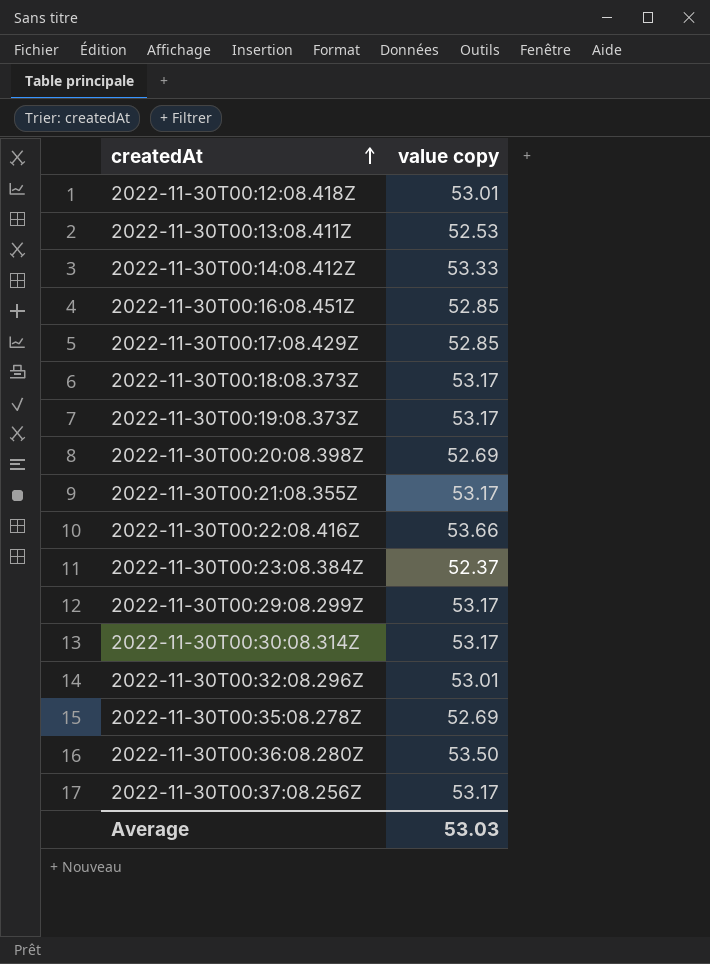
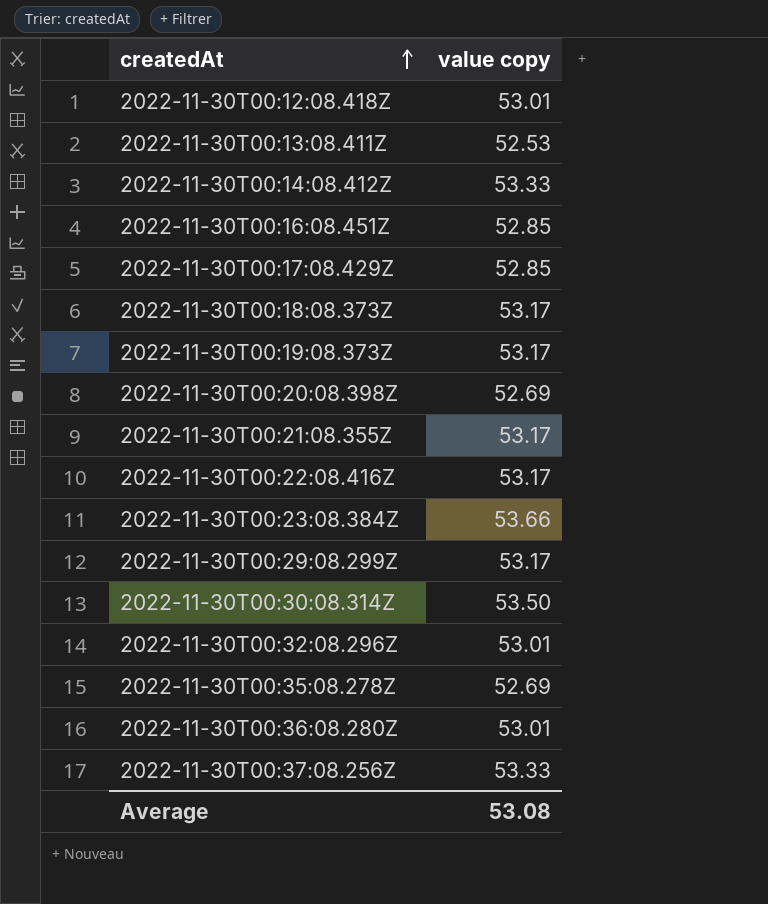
2022-11-30T00:22:08.416Z | value copy: 53.66 -> 53.17
2022-11-30T00:23:08.384Z | value copy: 52.37 -> 53.66
2022-11-30T00:30:08.314Z | value copy: 53.17 -> 53.50
2022-11-30T00:36:08.280Z | value copy: 53.50 -> 53.01
2022-11-30T00:37:08.256Z | value copy: 53.17 -> 53.33
Average | value copy: 53.03 -> 53.08

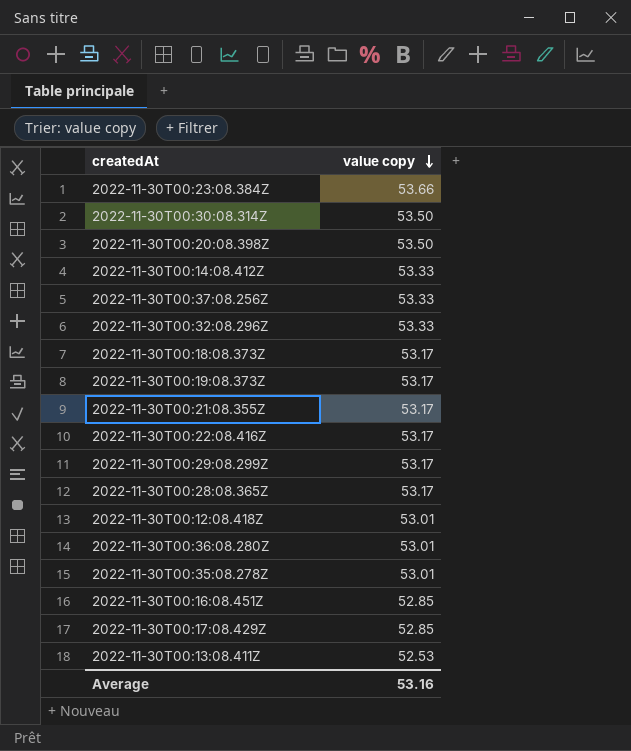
row order: createdAt ascending -> value copy descending
2022-11-30T00:20:08.398Z | value copy: 52.69 -> 53.50
2022-11-30T00:32:08.296Z | value copy: 53.01 -> 53.33
row 2022-11-30T00:28:08.365Z: none -> 53.17
2022-11-30T00:35:08.278Z | value copy: 52.69 -> 53.01
Average | value copy: 53.08 -> 53.16

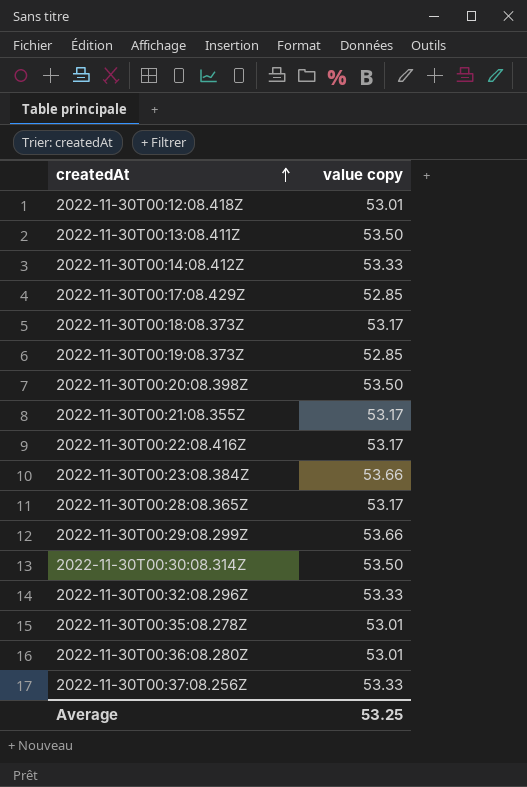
row order: value copy descending -> createdAt ascending
row 2022-11-30T00:16:08.451Z: 52.85 -> none
2022-11-30T00:13:08.411Z | value copy: 52.53 -> 53.50
2022-11-30T00:19:08.373Z | value copy: 53.17 -> 52.85
2022-11-30T00:29:08.299Z | value copy: 53.17 -> 53.66
Average | value copy: 53.16 -> 53.25

